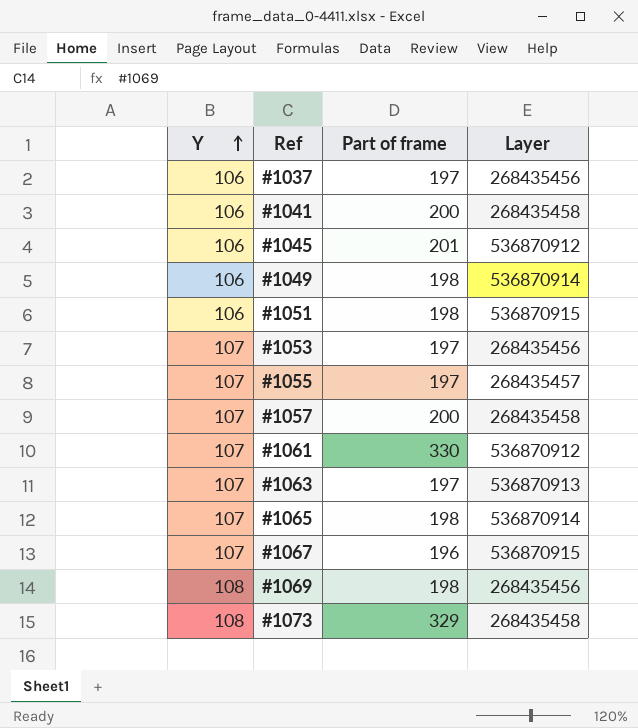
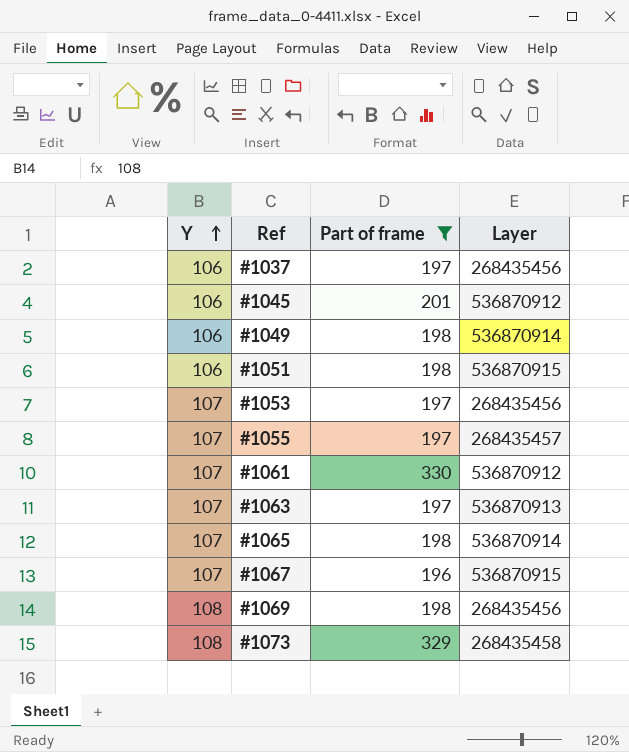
filter: none -> Part of frame != 200

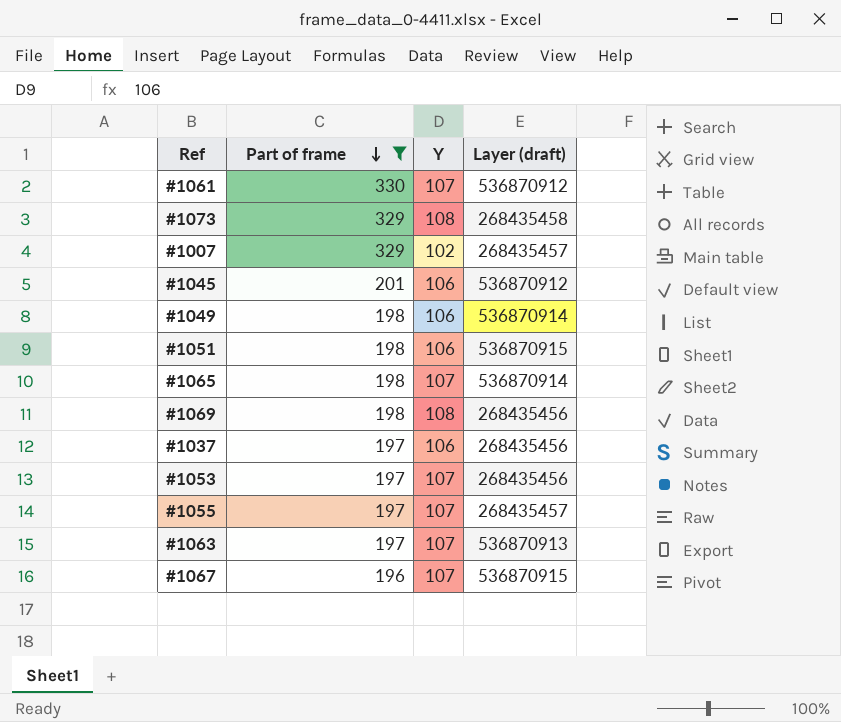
row order: Y ascending -> Part of frame descending
column Y | position: 1 -> 3
column name: Layer -> Layer (draft)
row #1007: none -> 329 | 102 | 268435457

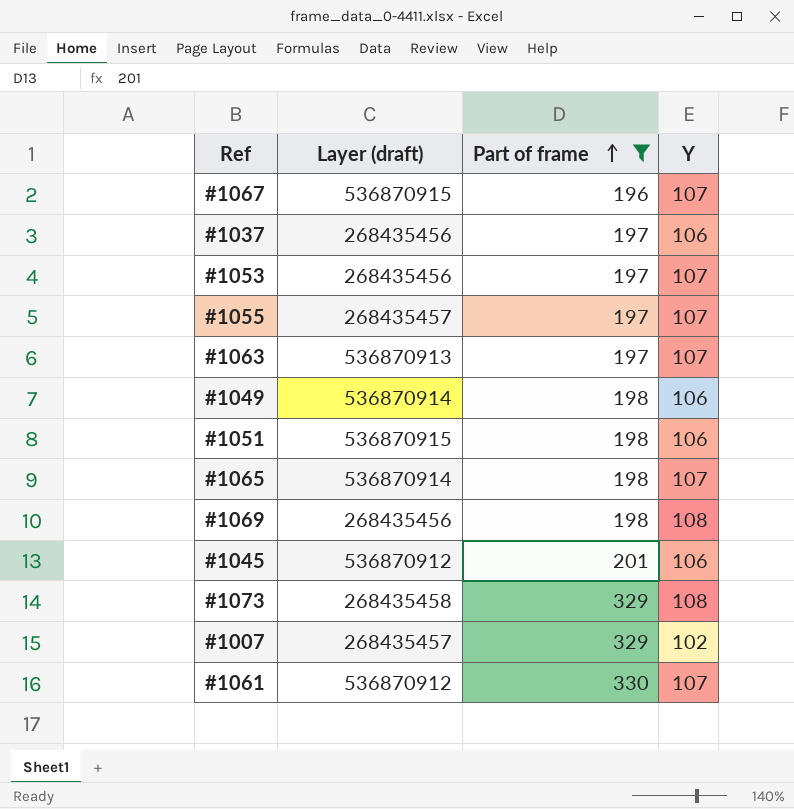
row order: Part of frame descending -> Part of frame ascending
column Layer (draft) | position: 4 -> 2

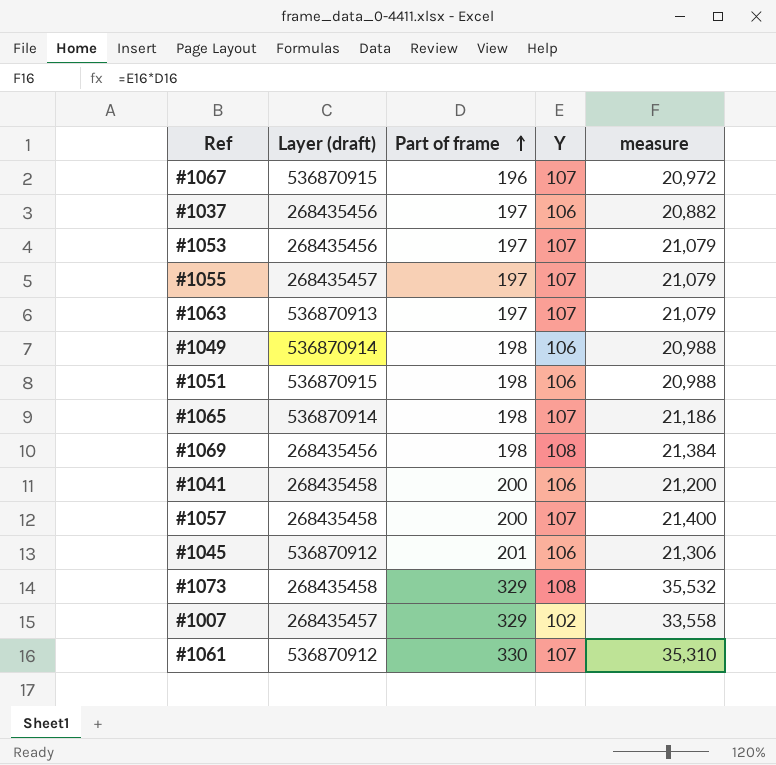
filter: Part of frame != 200 -> none
column measure | formula: none -> [Part of frame] * [Y]

